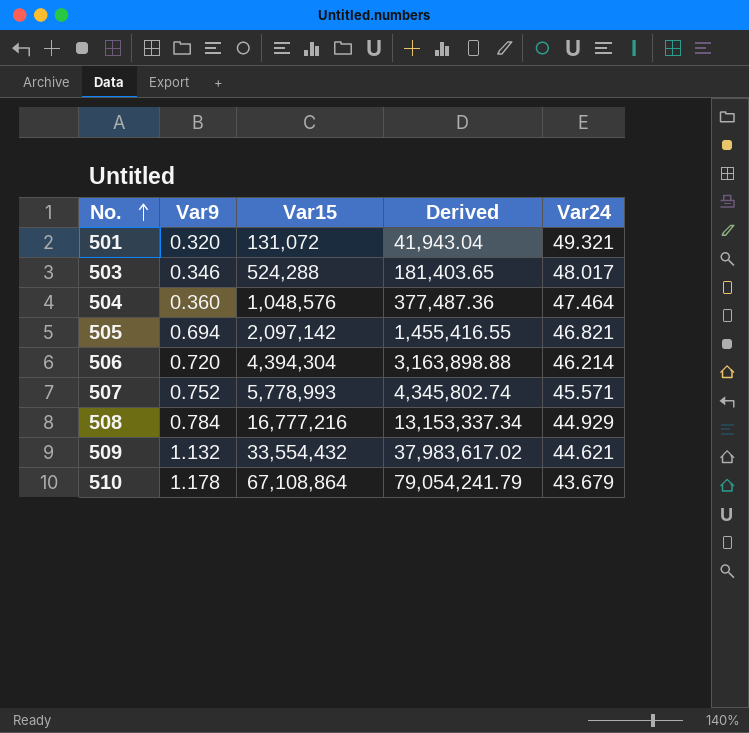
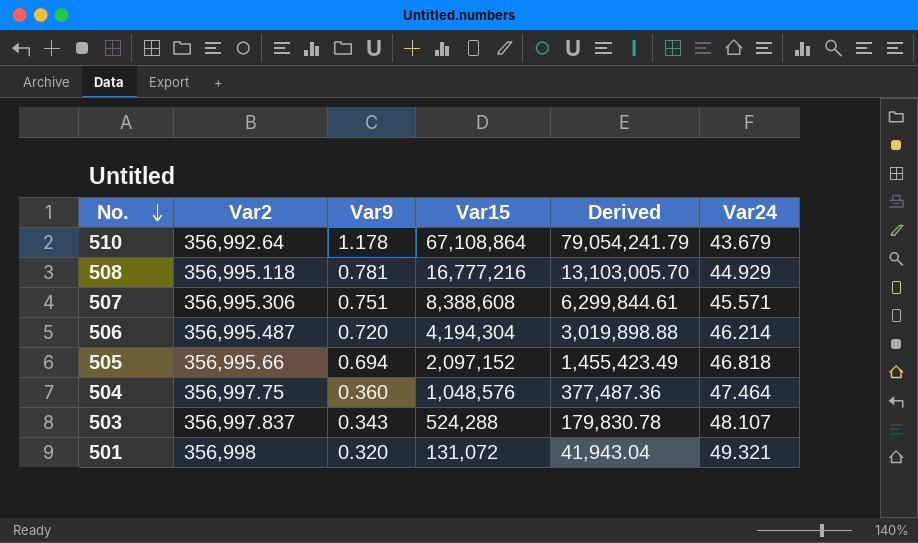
row order: No. ascending -> No. descending
column Var2 | position: none -> 2
row 509: 1.132 | 33,554,432 | 37,983,617.02 | 44.621 -> none
508 | Var9: 0.784 -> 0.781
508 | Derived: 13,153,337.34 -> 13,103,005.70
507 | Var9: 0.752 -> 0.751
507 | Var15: 5,778,993 -> 8,388,608
507 | Derived: 4,345,802.74 -> 6,299,844.61
506 | Var15: 4,394,304 -> 4,194,304
506 | Derived: 3,163,898.88 -> 3,019,898.88
505 | Var15: 2,097,142 -> 2,097,152
505 | Derived: 1,455,416.55 -> 1,455,423.49
505 | Var24: 46.821 -> 46.818
503 | Var9: 0.346 -> 0.343
503 | Derived: 181,403.65 -> 179,830.78
503 | Var24: 48.017 -> 48.107

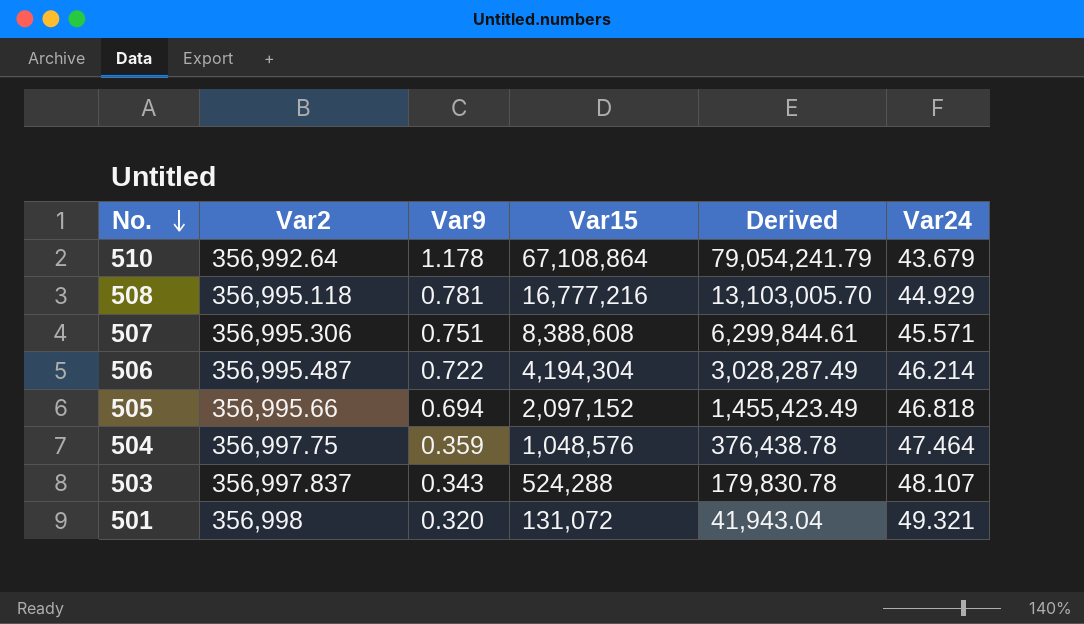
506 | Var9: 0.720 -> 0.722
506 | Derived: 3,019,898.88 -> 3,028,287.49
504 | Var9: 0.360 -> 0.359
504 | Derived: 377,487.36 -> 376,438.78

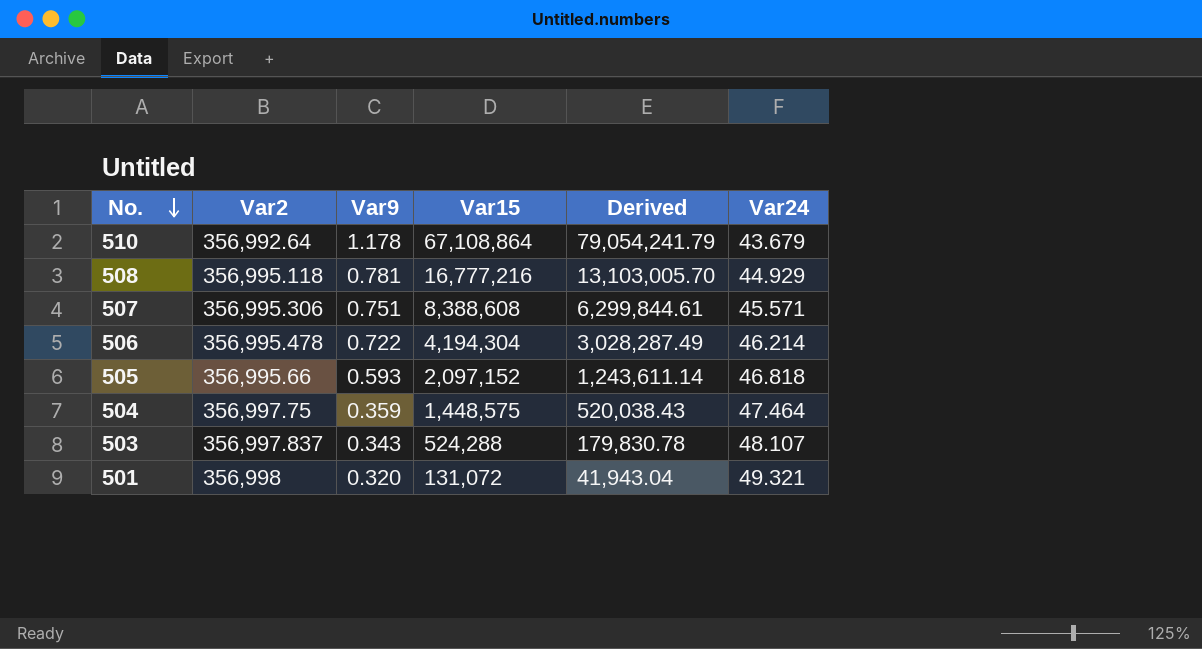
506 | Var2: 356,995.487 -> 356,995.478
505 | Var9: 0.694 -> 0.593
505 | Derived: 1,455,423.49 -> 1,243,611.14
504 | Var15: 1,048,576 -> 1,448,575
504 | Derived: 376,438.78 -> 520,038.43

